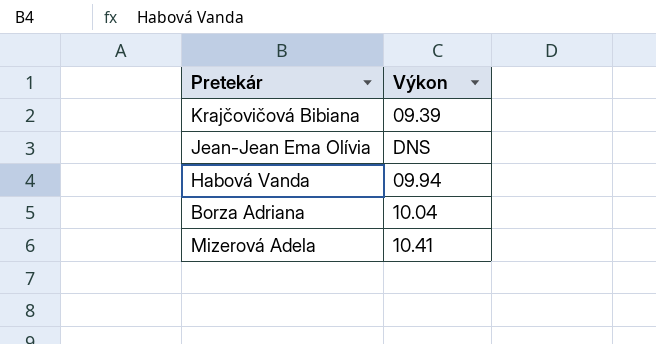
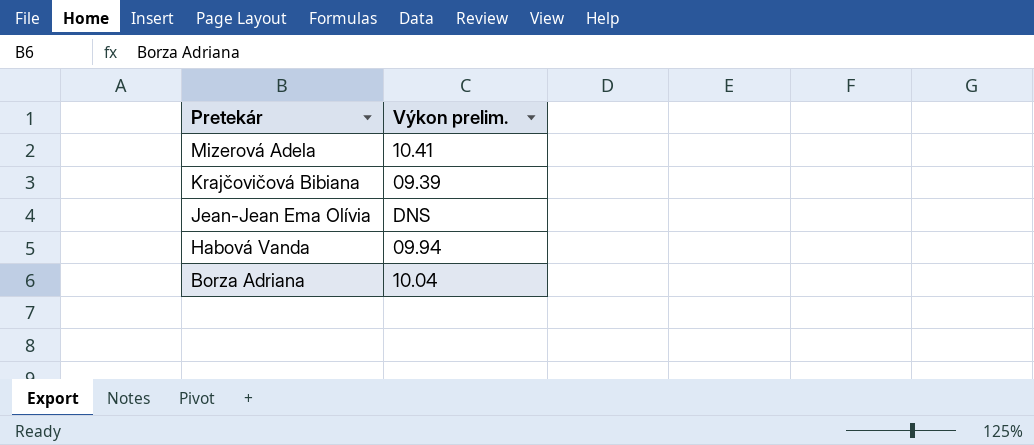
row order: none -> Pretekár descending
column name: Výkon -> Výkon prelim.

